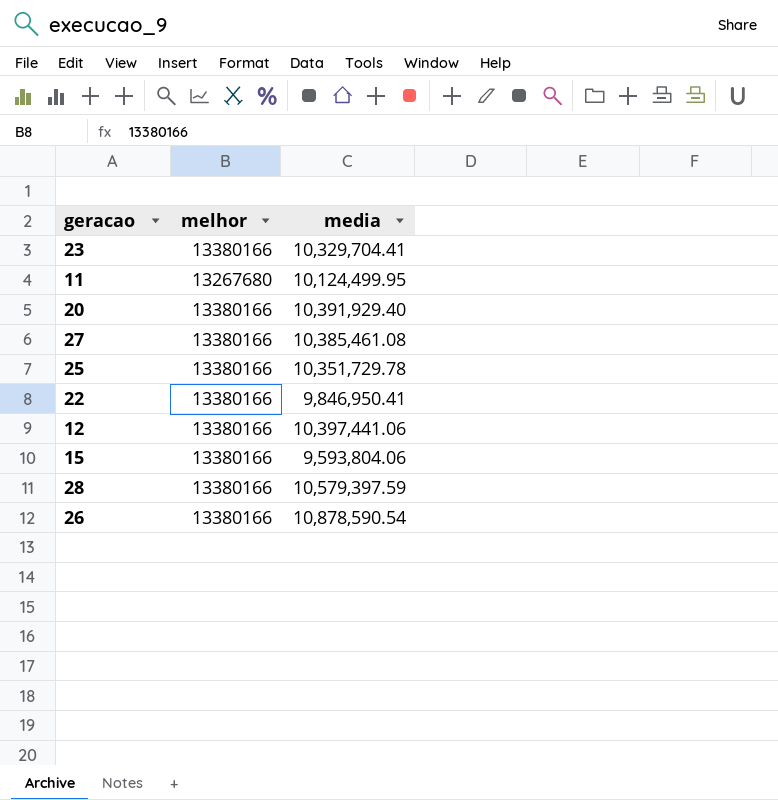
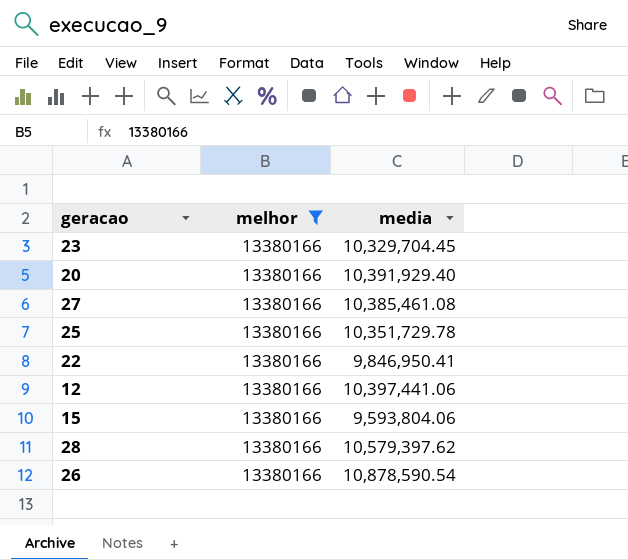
filter: none -> melhor = 13380166
23 | media: 10,329,704.41 -> 10,329,704.45
28 | media: 10,579,397.59 -> 10,579,397.62

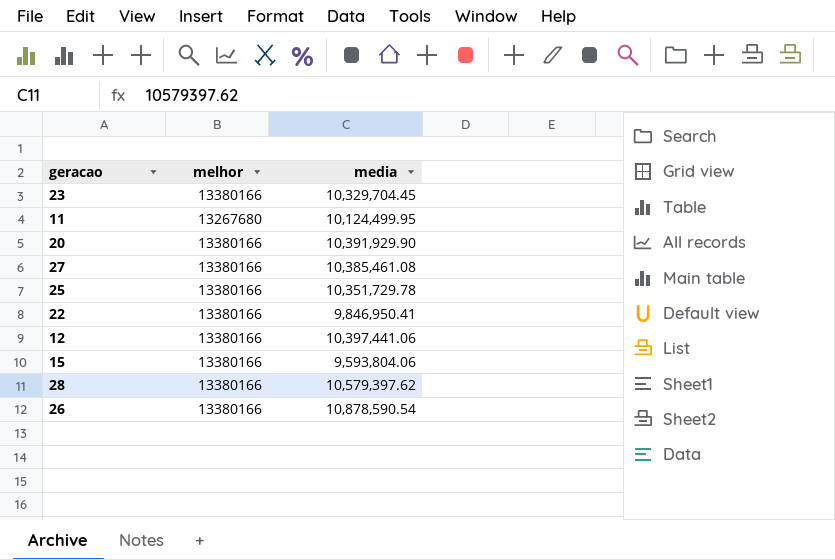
filter: melhor = 13380166 -> none
20 | media: 10,391,929.40 -> 10,391,929.90

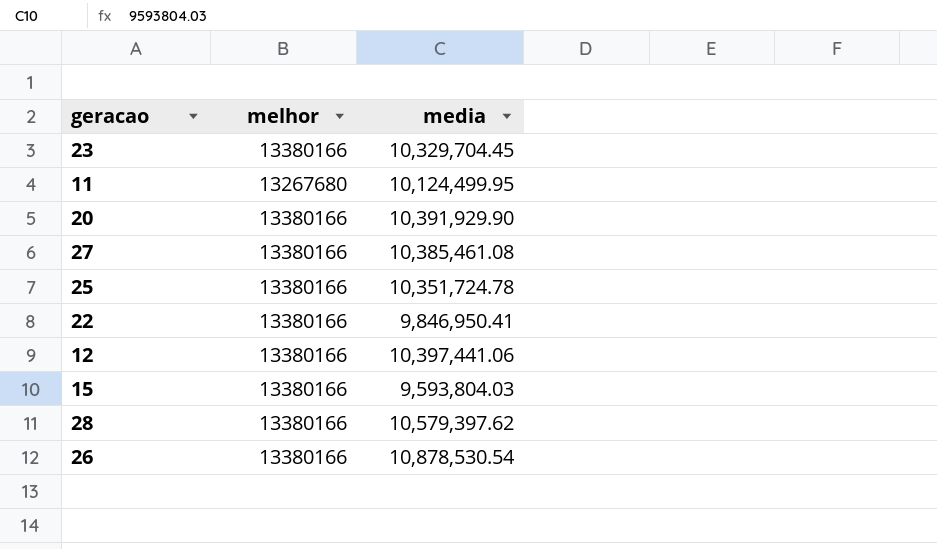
25 | media: 10,351,729.78 -> 10,351,724.78
15 | media: 9,593,804.06 -> 9,593,804.03
26 | media: 10,878,590.54 -> 10,878,530.54

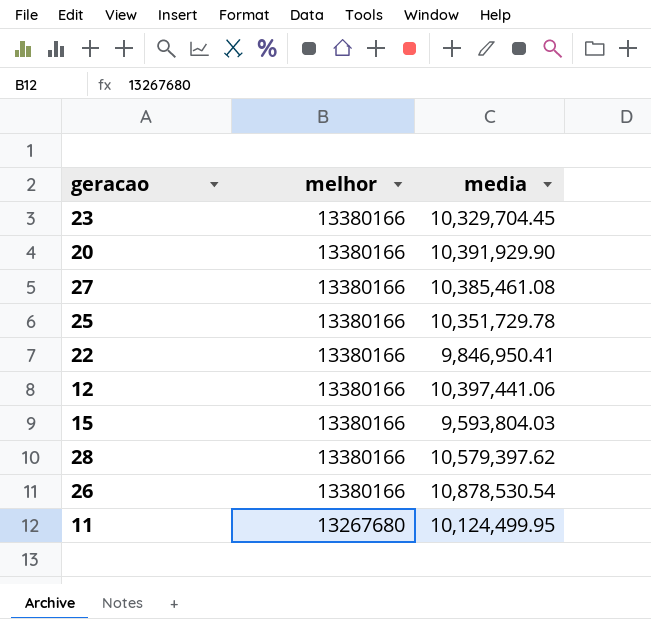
row order: none -> melhor descending
25 | media: 10,351,724.78 -> 10,351,729.78

